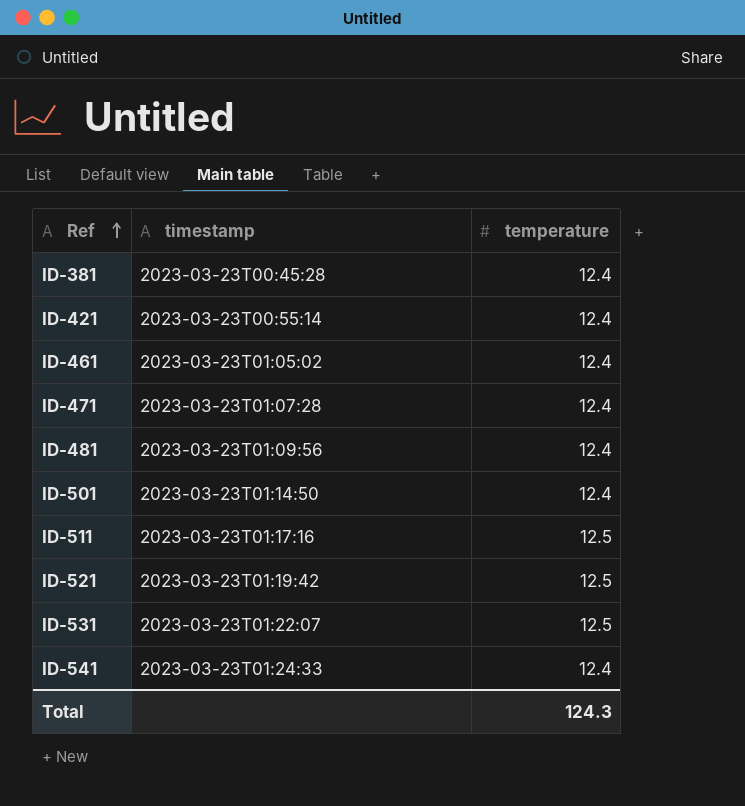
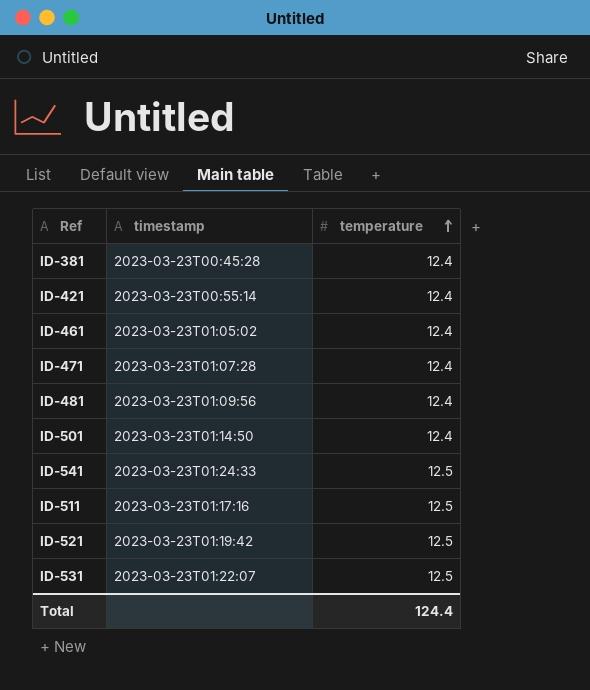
row order: Ref ascending -> temperature ascending
ID-541 | temperature: 12.4 -> 12.5
Total | temperature: 124.3 -> 124.4

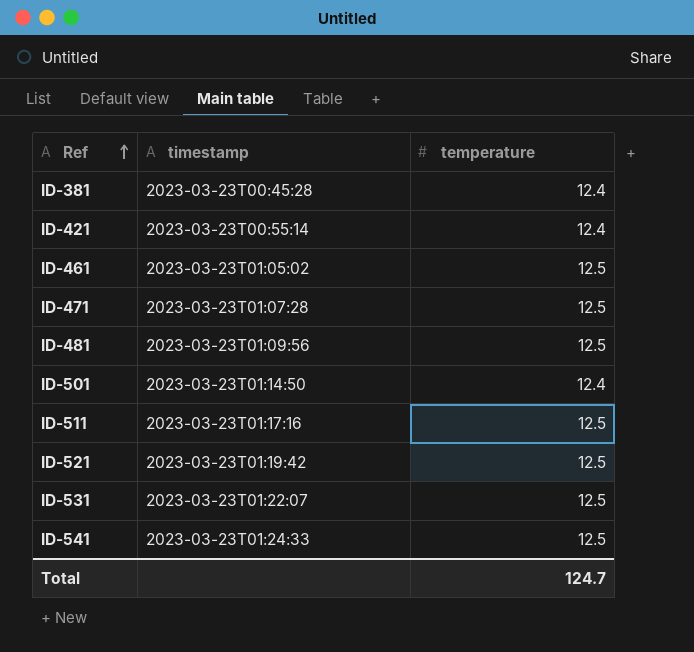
row order: temperature ascending -> Ref ascending
ID-461 | temperature: 12.4 -> 12.5
ID-471 | temperature: 12.4 -> 12.5
ID-481 | temperature: 12.4 -> 12.5
Total | temperature: 124.4 -> 124.7

